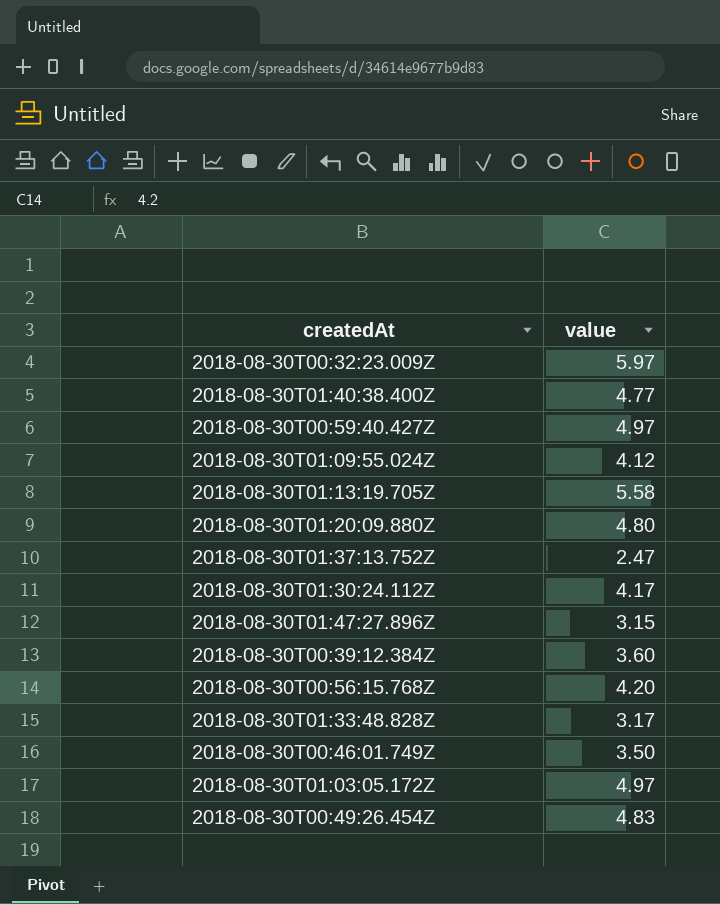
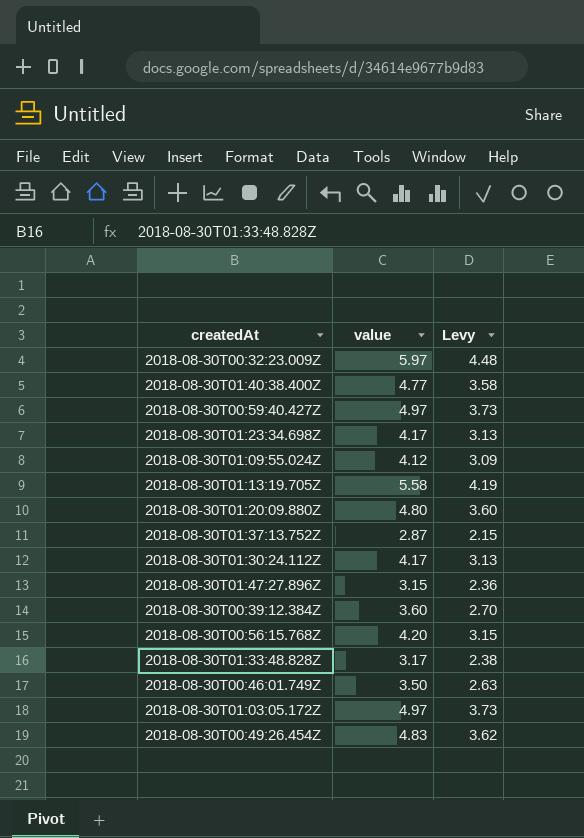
column Levy | formula: none -> [value] * 0.75
row 2018-08-30T01:23:34.698Z: none -> 4.17 | 3.13
2018-08-30T01:37:13.752Z | value: 2.47 -> 2.87

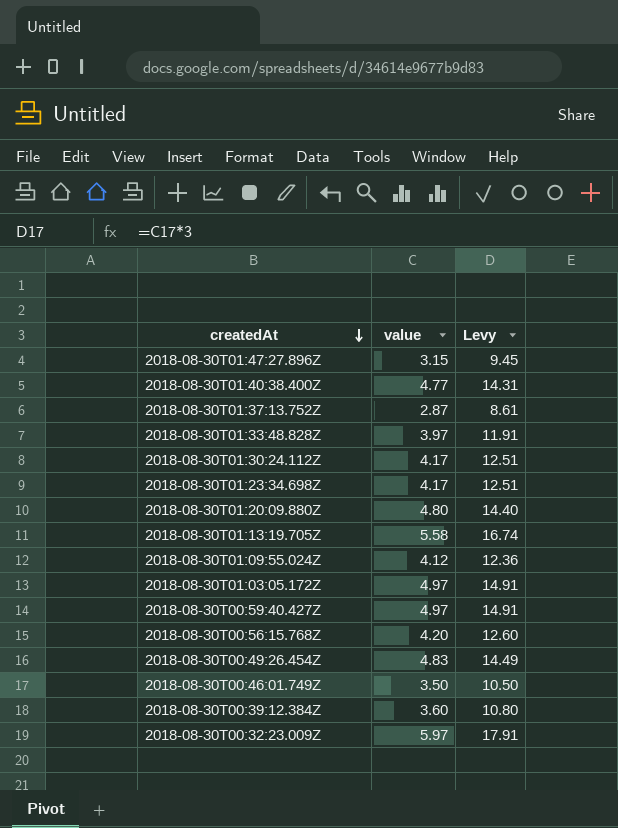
row order: none -> createdAt descending
column Levy | formula: [value] * 0.75 -> [value] * 3
2018-08-30T01:33:48.828Z | value: 3.17 -> 3.97

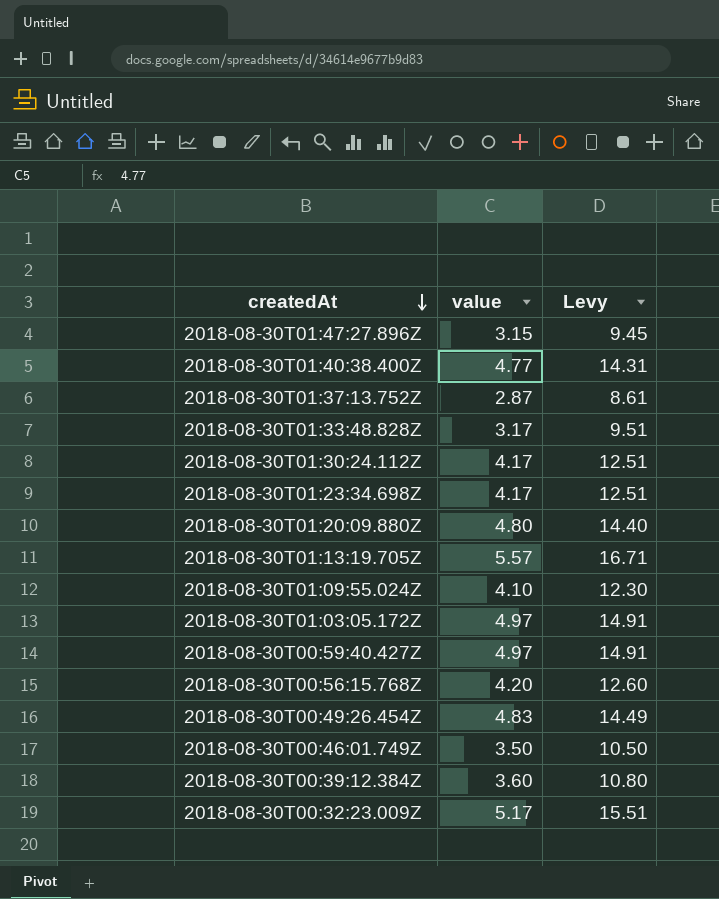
2018-08-30T01:33:48.828Z | value: 3.97 -> 3.17
2018-08-30T01:33:48.828Z | Levy: 11.91 -> 9.51
2018-08-30T01:13:19.705Z | value: 5.58 -> 5.57
2018-08-30T01:13:19.705Z | Levy: 16.74 -> 16.71
2018-08-30T01:09:55.024Z | value: 4.12 -> 4.10
2018-08-30T01:09:55.024Z | Levy: 12.36 -> 12.30
2018-08-30T00:32:23.009Z | value: 5.97 -> 5.17
2018-08-30T00:32:23.009Z | Levy: 17.91 -> 15.51

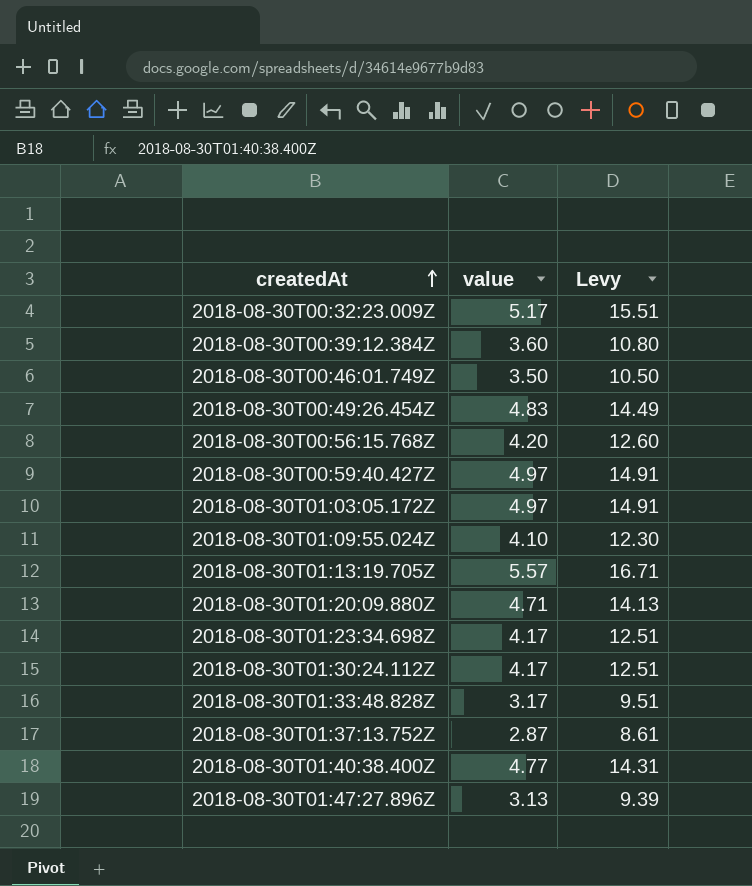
row order: createdAt descending -> createdAt ascending
2018-08-30T01:20:09.880Z | value: 4.80 -> 4.71
2018-08-30T01:20:09.880Z | Levy: 14.40 -> 14.13
2018-08-30T01:47:27.896Z | value: 3.15 -> 3.13
2018-08-30T01:47:27.896Z | Levy: 9.45 -> 9.39

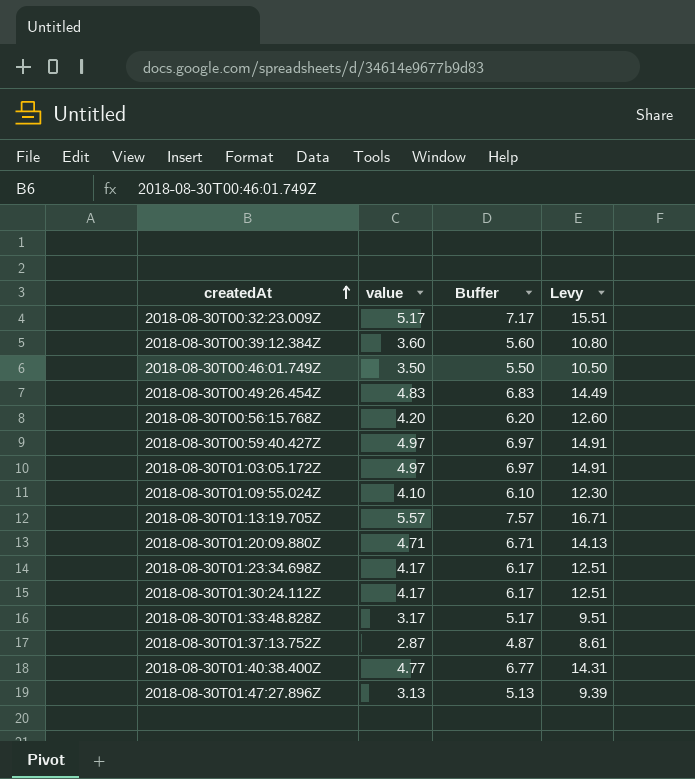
column Buffer | formula: none -> [value] + 2

